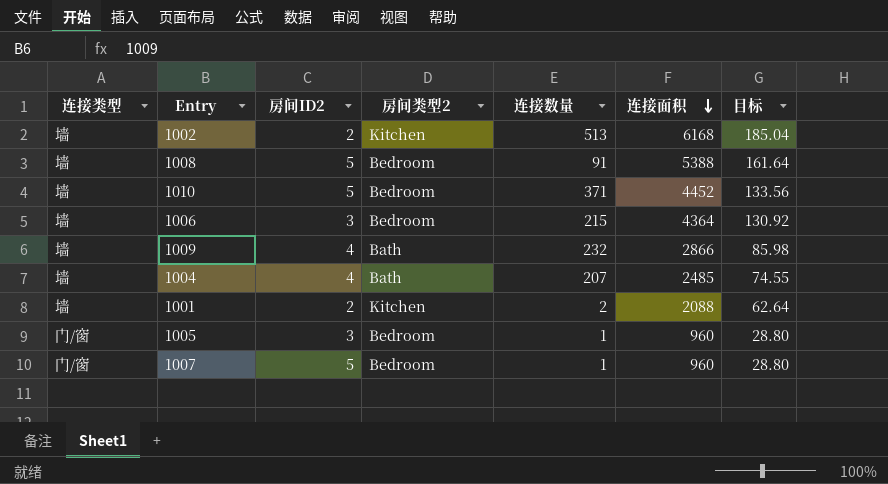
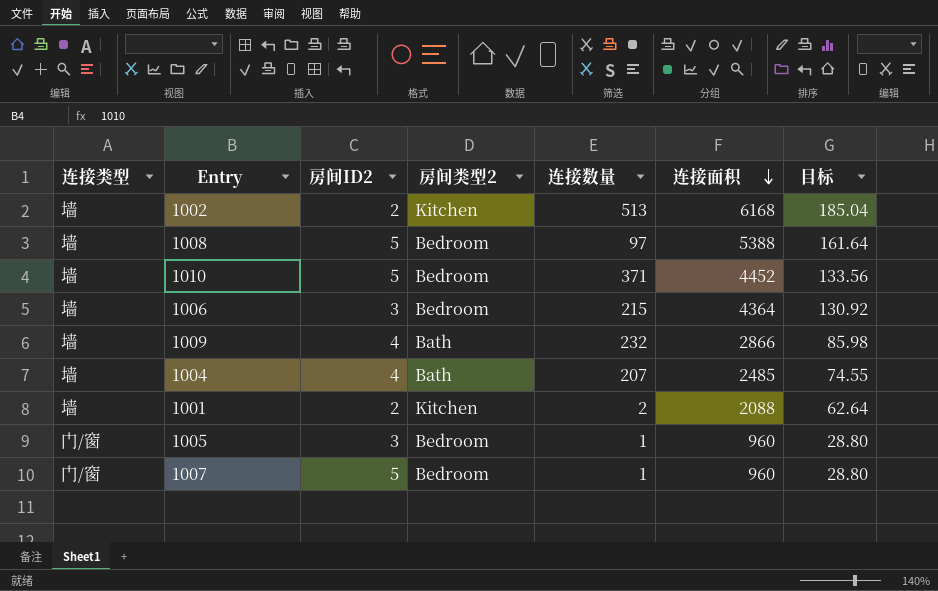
1008 | 连接数量: 91 -> 97

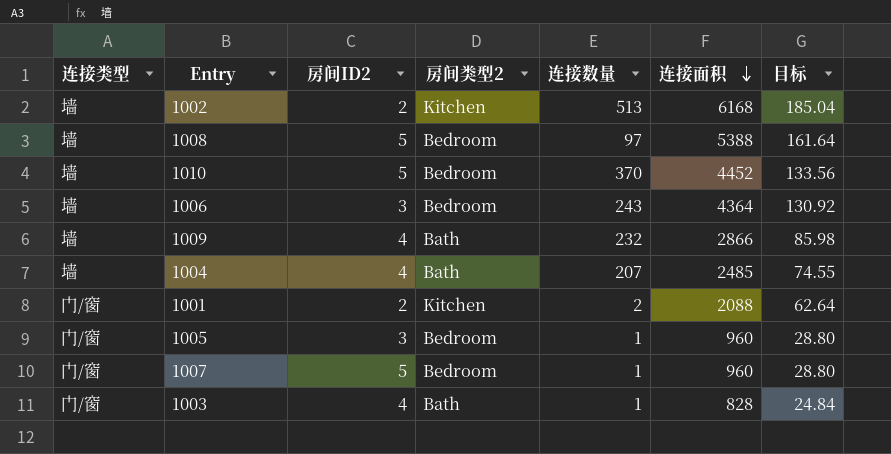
1010 | 连接数量: 371 -> 370
1006 | 连接数量: 215 -> 243
1001 | 连接类型: 墙 -> 门/窗
row 1003: none -> 门/窗 | 4 | Bath | 1 | 828 | 24.84

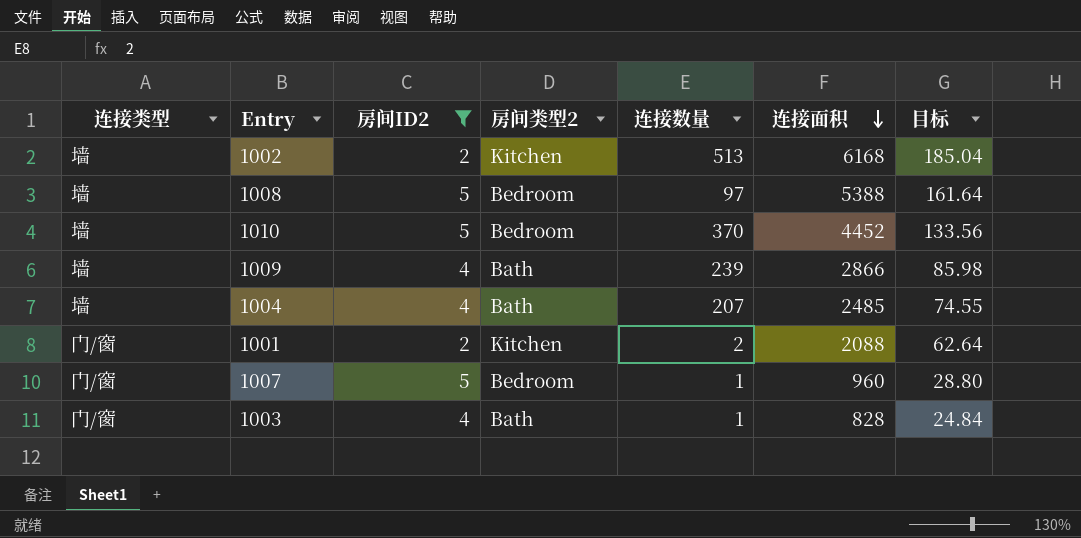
filter: none -> 房间ID2 != 3
1009 | 连接数量: 232 -> 239

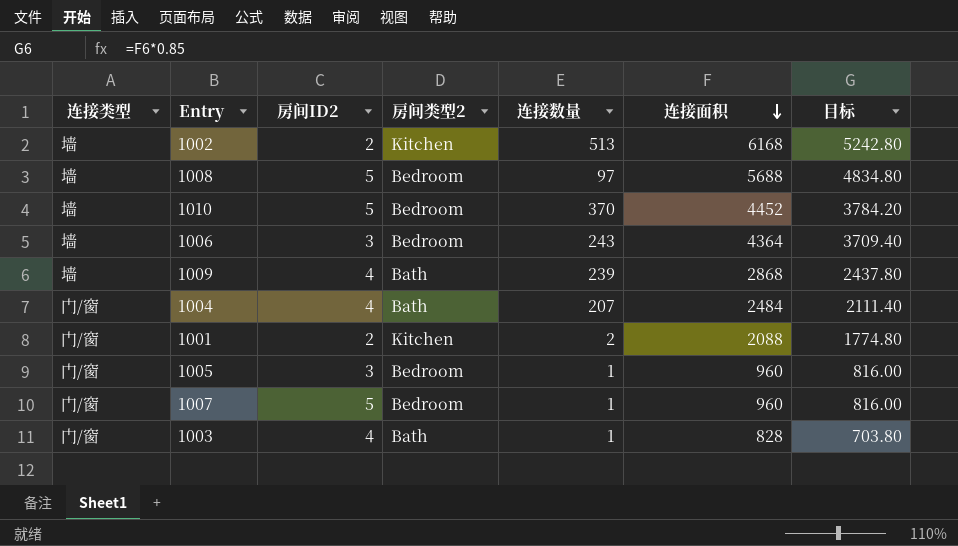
filter: 房间ID2 != 3 -> none
column 目标 | formula: [连接面积] * 0.03 -> [连接面积] * 0.85
1008 | 连接面积: 5388 -> 5688
1009 | 连接面积: 2866 -> 2868
1004 | 连接类型: 墙 -> 门/窗
1004 | 连接面积: 2485 -> 2484

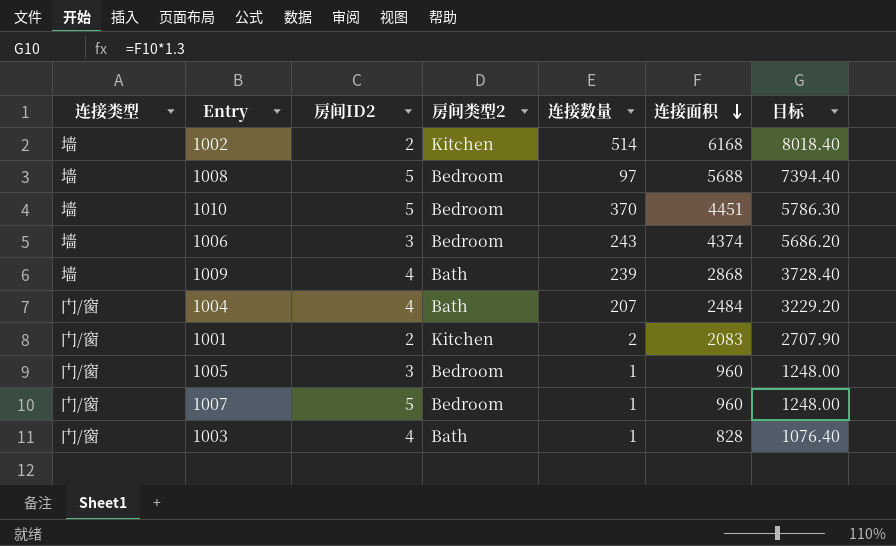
column 目标 | formula: [连接面积] * 0.85 -> [连接面积] * 1.3
1002 | 连接数量: 513 -> 514
1010 | 连接面积: 4452 -> 4451
1006 | 连接面积: 4364 -> 4374
1001 | 连接面积: 2088 -> 2083

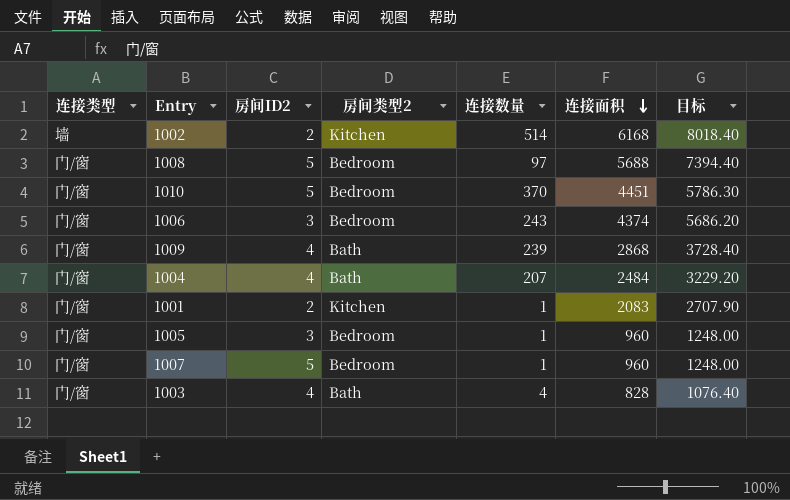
1008 | 连接类型: 墙 -> 门/窗
1010 | 连接类型: 墙 -> 门/窗
1006 | 连接类型: 墙 -> 门/窗
1009 | 连接类型: 墙 -> 门/窗
1001 | 连接数量: 2 -> 1
1003 | 连接数量: 1 -> 4

